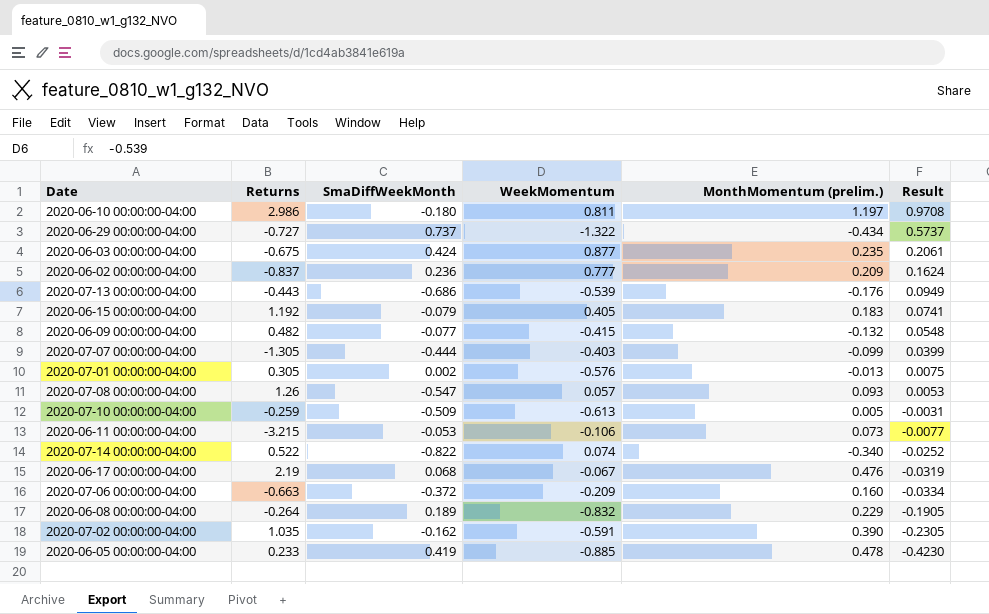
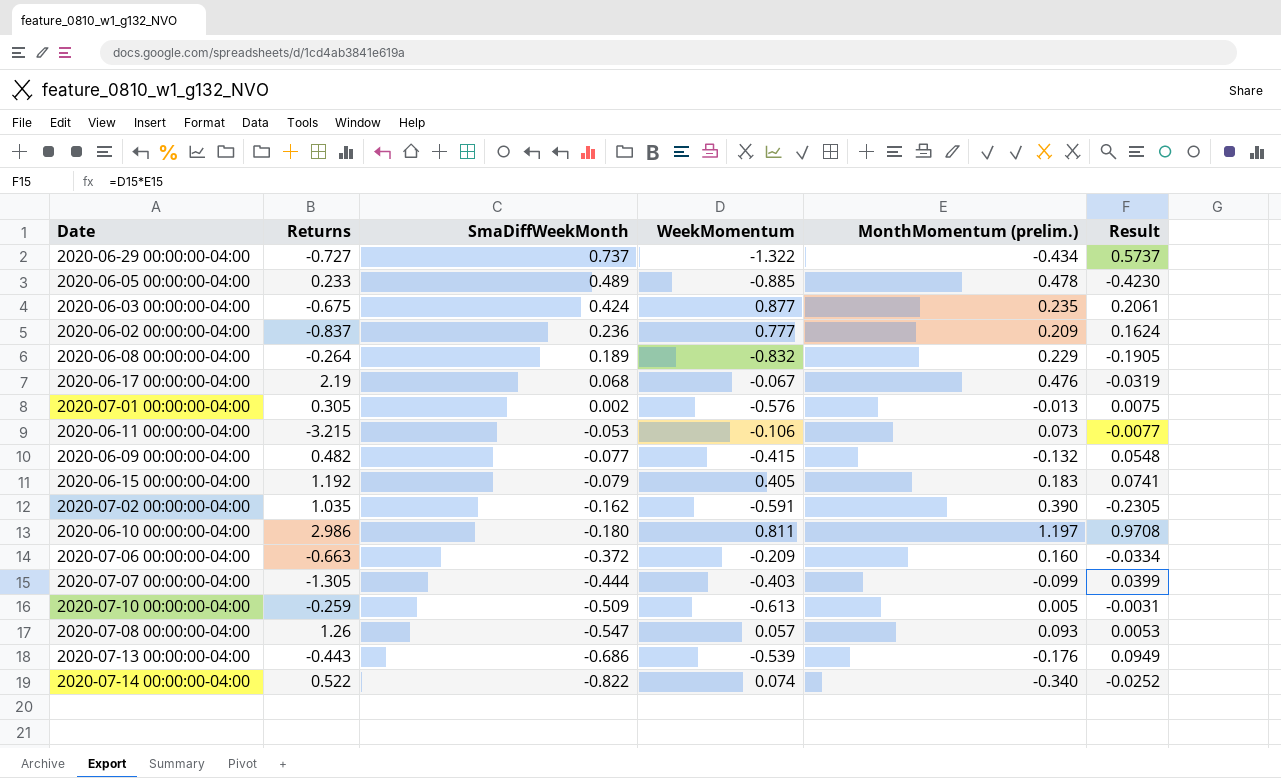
row order: Result descending -> SmaDiffWeekMonth descending
2020-06-05 00:00:00-04:00 | SmaDiffWeekMonth: 0.419 -> 0.489

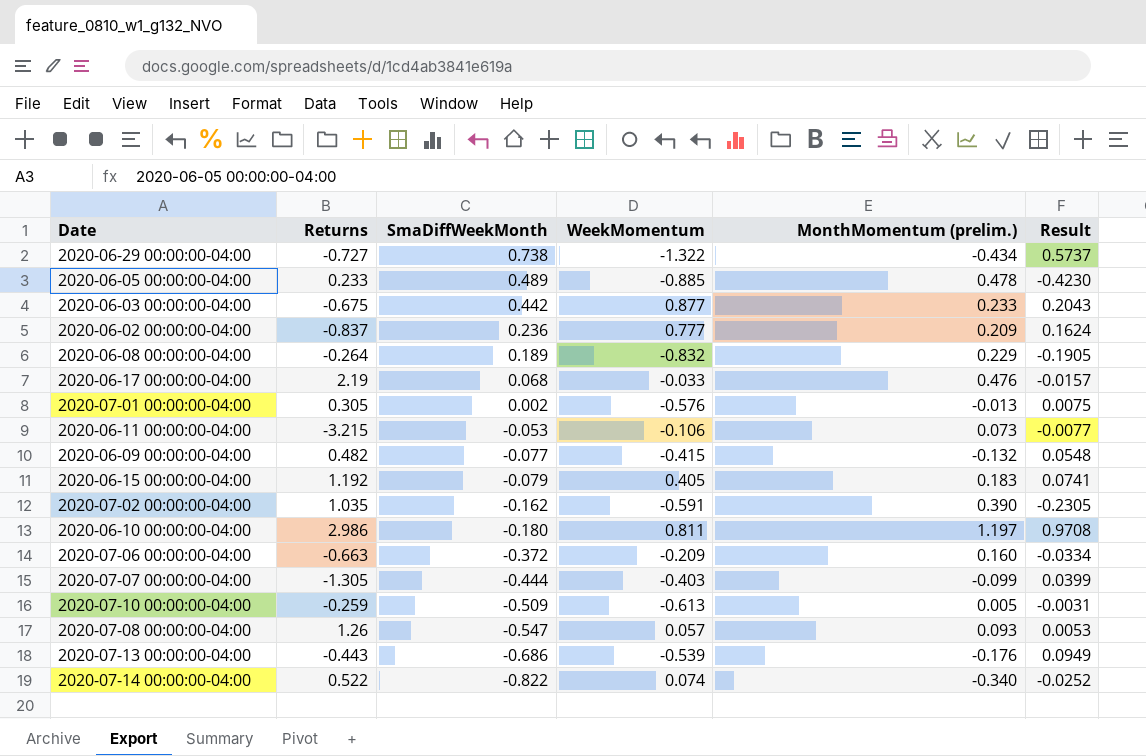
2020-06-29 00:00:00-04:00 | SmaDiffWeekMonth: 0.737 -> 0.738
2020-06-03 00:00:00-04:00 | SmaDiffWeekMonth: 0.424 -> 0.442
2020-06-03 00:00:00-04:00 | MonthMomentum (prelim.): 0.235 -> 0.233
2020-06-03 00:00:00-04:00 | Result: 0.2061 -> 0.2043
2020-06-17 00:00:00-04:00 | WeekMomentum: -0.067 -> -0.033
2020-06-17 00:00:00-04:00 | Result: -0.0319 -> -0.0157

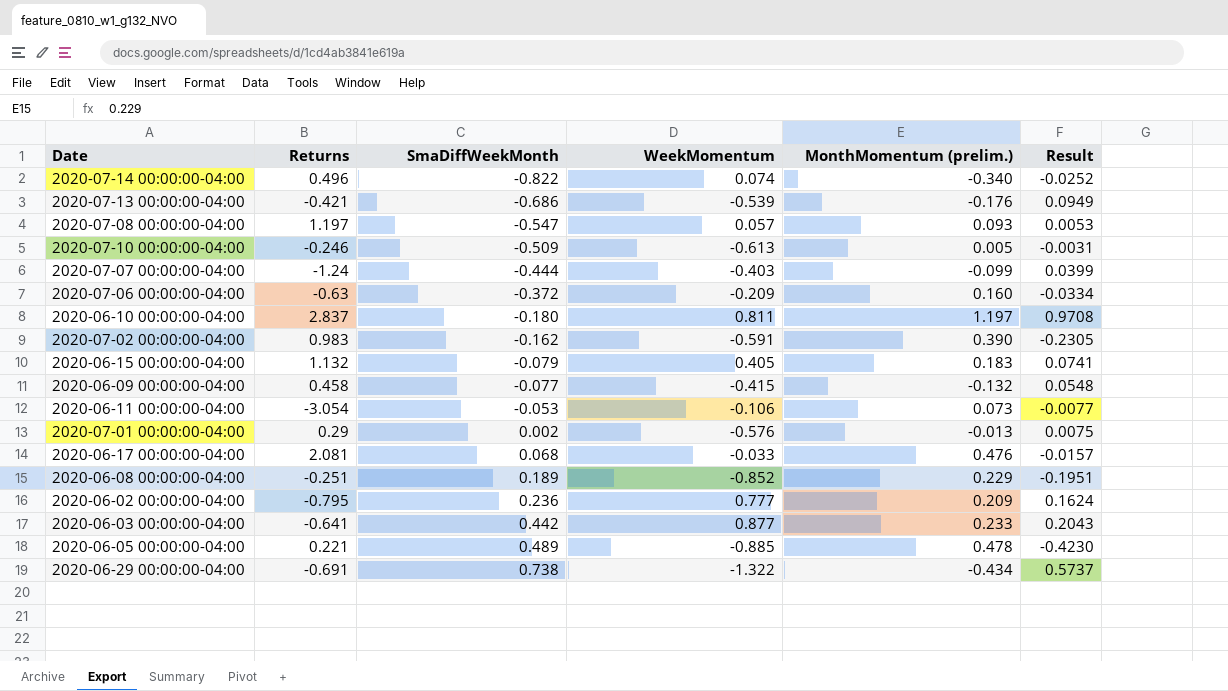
row order: SmaDiffWeekMonth descending -> SmaDiffWeekMonth ascending
2020-07-14 00:00:00-04:00 | Returns: 0.522 -> 0.496
2020-07-13 00:00:00-04:00 | Returns: -0.443 -> -0.421
2020-07-08 00:00:00-04:00 | Returns: 1.26 -> 1.197
2020-07-10 00:00:00-04:00 | Returns: -0.259 -> -0.246
2020-07-07 00:00:00-04:00 | Returns: -1.305 -> -1.24
2020-07-06 00:00:00-04:00 | Returns: -0.663 -> -0.63
2020-06-10 00:00:00-04:00 | Returns: 2.986 -> 2.837
2020-07-02 00:00:00-04:00 | Returns: 1.035 -> 0.983
2020-06-15 00:00:00-04:00 | Returns: 1.192 -> 1.132
2020-06-09 00:00:00-04:00 | Returns: 0.482 -> 0.458
2020-06-11 00:00:00-04:00 | Returns: -3.215 -> -3.054
2020-07-01 00:00:00-04:00 | Returns: 0.305 -> 0.29
2020-06-17 00:00:00-04:00 | Returns: 2.19 -> 2.081
2020-06-08 00:00:00-04:00 | Returns: -0.264 -> -0.251
2020-06-08 00:00:00-04:00 | WeekMomentum: -0.832 -> -0.852
2020-06-08 00:00:00-04:00 | Result: -0.1905 -> -0.1951
2020-06-02 00:00:00-04:00 | Returns: -0.837 -> -0.795
2020-06-03 00:00:00-04:00 | Returns: -0.675 -> -0.641
2020-06-05 00:00:00-04:00 | Returns: 0.233 -> 0.221
2020-06-29 00:00:00-04:00 | Returns: -0.727 -> -0.691

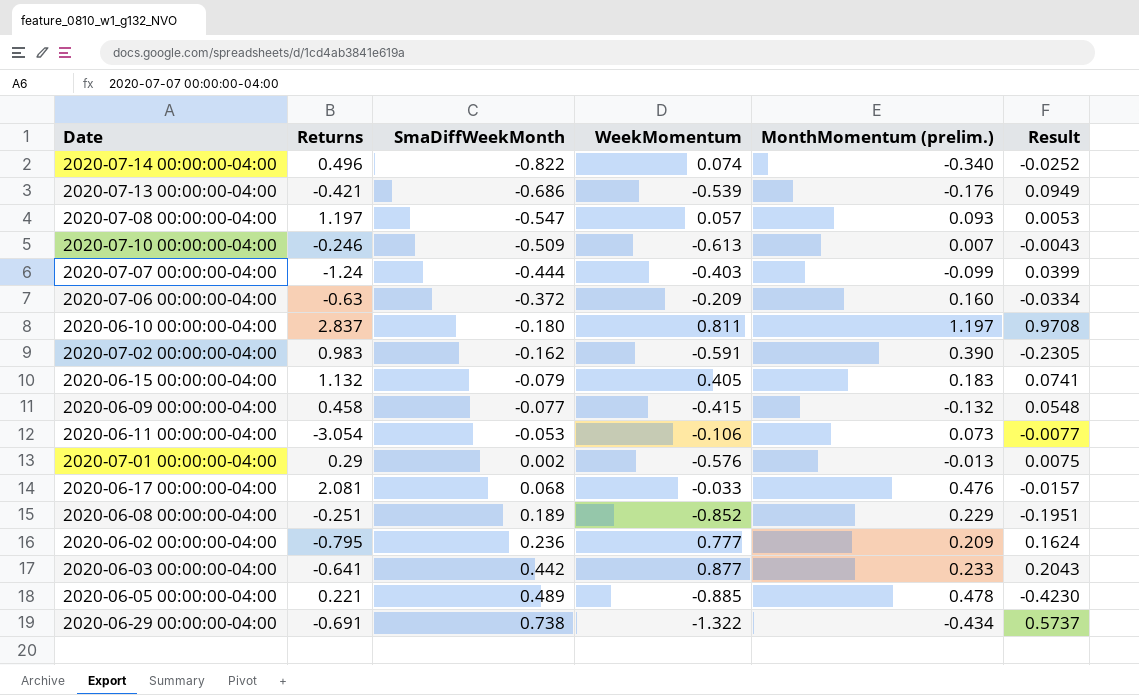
2020-07-10 00:00:00-04:00 | MonthMomentum (prelim.): 0.005 -> 0.007
2020-07-10 00:00:00-04:00 | Result: -0.0031 -> -0.0043

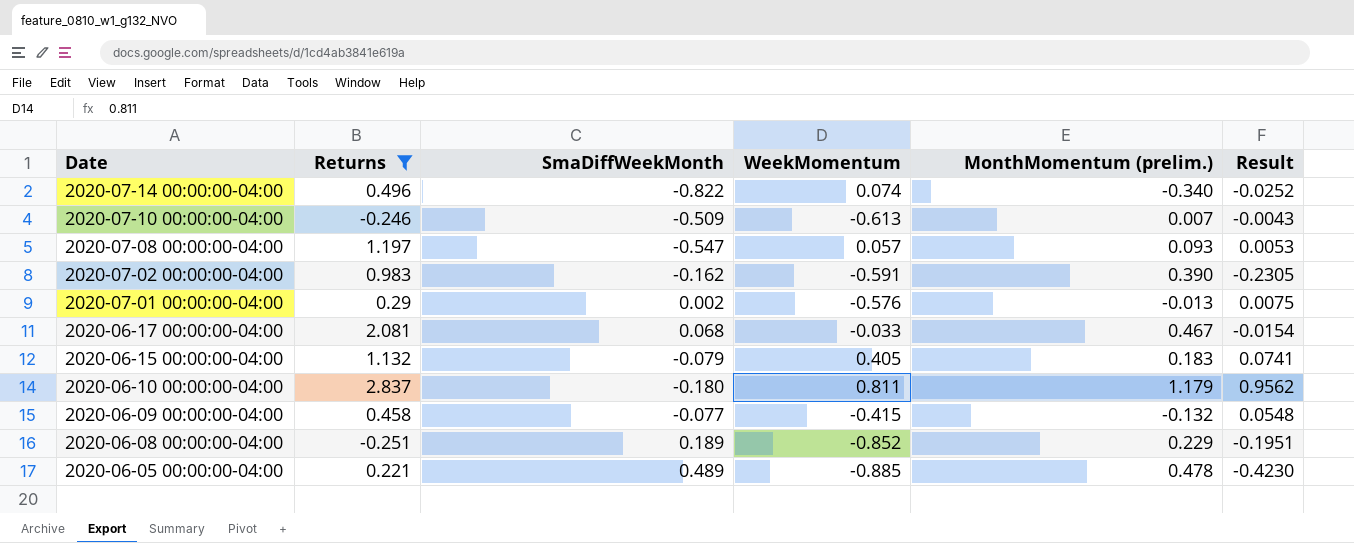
filter: none -> Returns >= -0.251
row order: SmaDiffWeekMonth ascending -> Date descending
2020-06-17 00:00:00-04:00 | MonthMomentum (prelim.): 0.476 -> 0.467
2020-06-17 00:00:00-04:00 | Result: -0.0157 -> -0.0154
2020-06-10 00:00:00-04:00 | MonthMomentum (prelim.): 1.197 -> 1.179
2020-06-10 00:00:00-04:00 | Result: 0.9708 -> 0.9562

